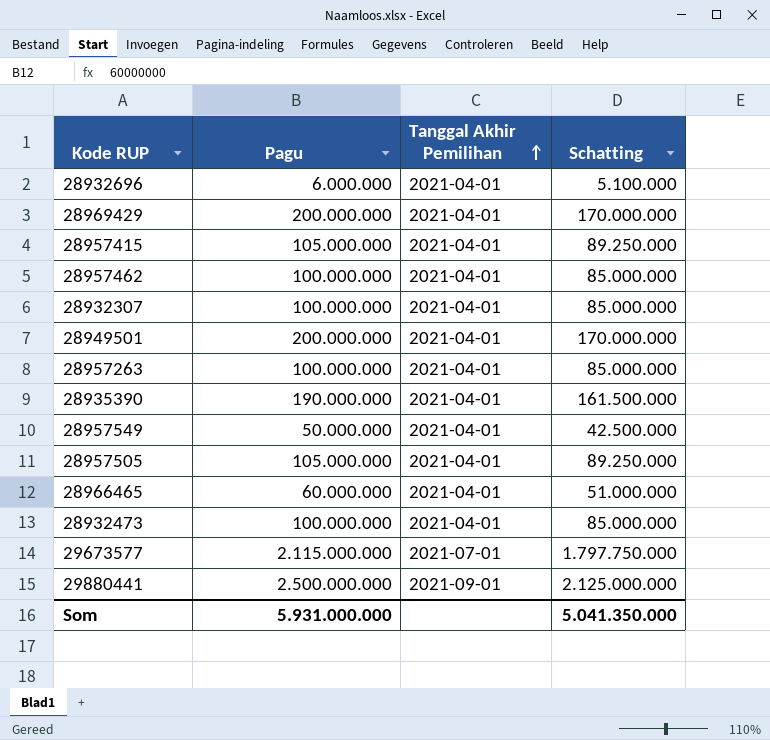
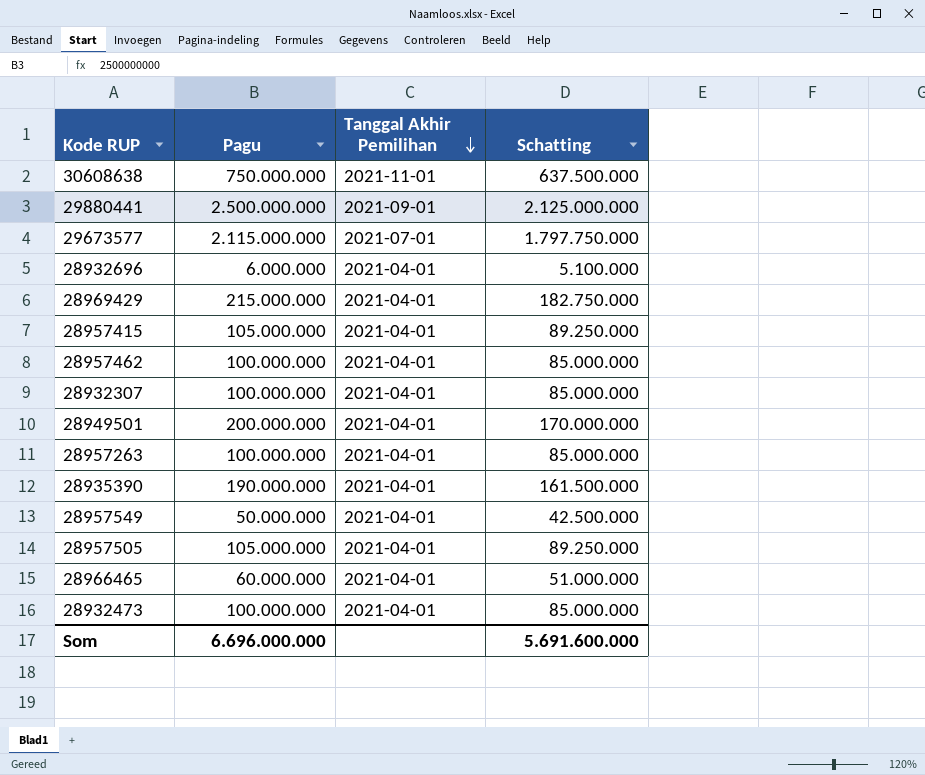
row order: Tanggal Akhir Pemilihan ascending -> Tanggal Akhir Pemilihan descending
row 30608638: none -> 750.000.000 | 2021-11-01 | 637.500.000
28969429 | Pagu: 200.000.000 -> 215.000.000
28969429 | Schatting: 170.000.000 -> 182.750.000
Som | Pagu: 5.931.000.000 -> 6.696.000.000
Som | Schatting: 5.041.350.000 -> 5.691.600.000

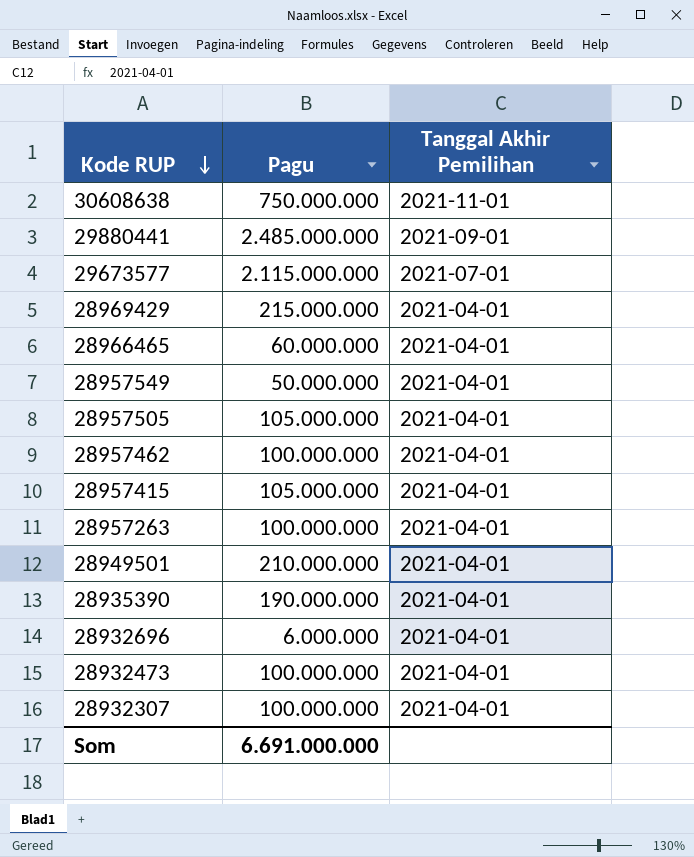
row order: Tanggal Akhir Pemilihan descending -> Kode RUP descending
column Schatting | formula: [Pagu] * 0,85 -> none
29880441 | Pagu: 2.500.000.000 -> 2.485.000.000
28949501 | Pagu: 200.000.000 -> 210.000.000
Som | Pagu: 6.696.000.000 -> 6.691.000.000

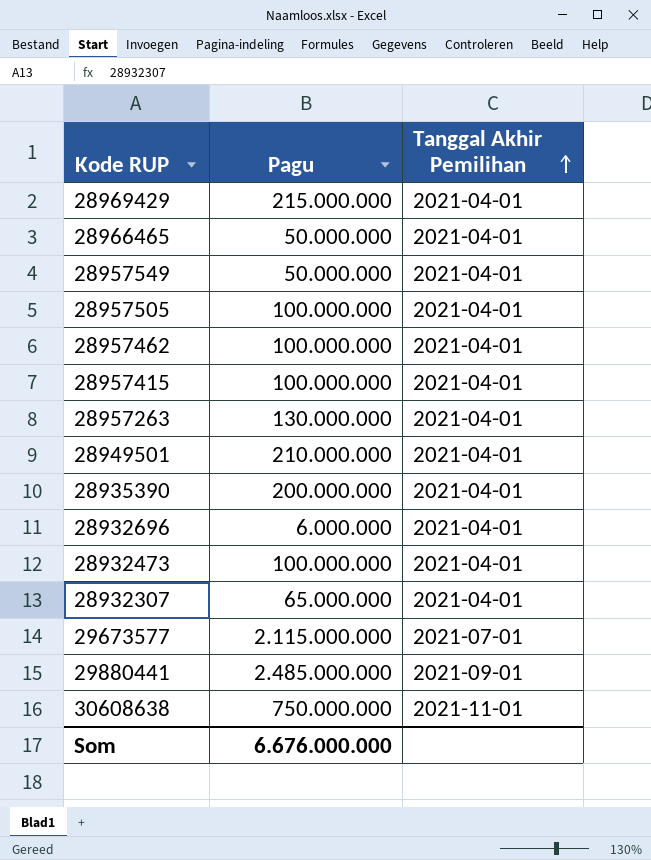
row order: Kode RUP descending -> Tanggal Akhir Pemilihan ascending
28966465 | Pagu: 60.000.000 -> 50.000.000
28957505 | Pagu: 105.000.000 -> 100.000.000
28957415 | Pagu: 105.000.000 -> 100.000.000
28957263 | Pagu: 100.000.000 -> 130.000.000
28935390 | Pagu: 190.000.000 -> 200.000.000
28932307 | Pagu: 100.000.000 -> 65.000.000
Som | Pagu: 6.691.000.000 -> 6.676.000.000

